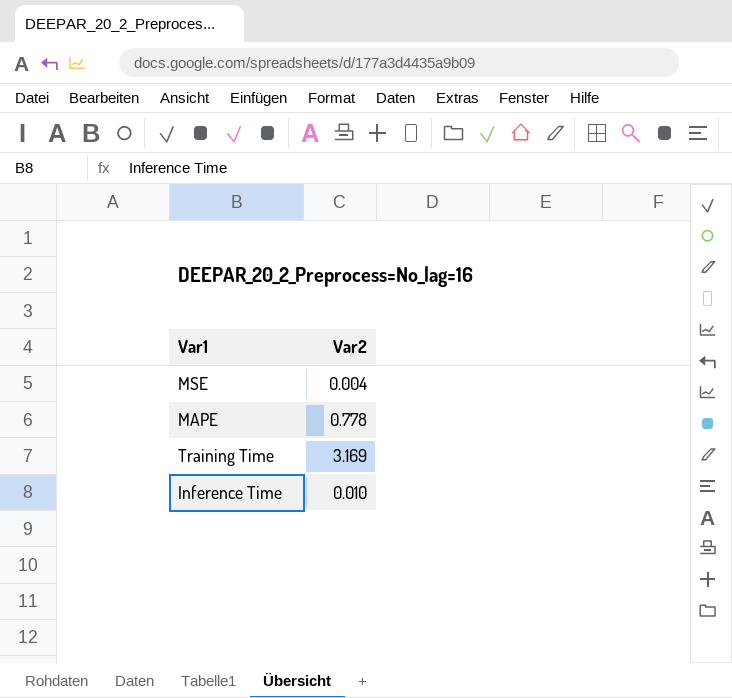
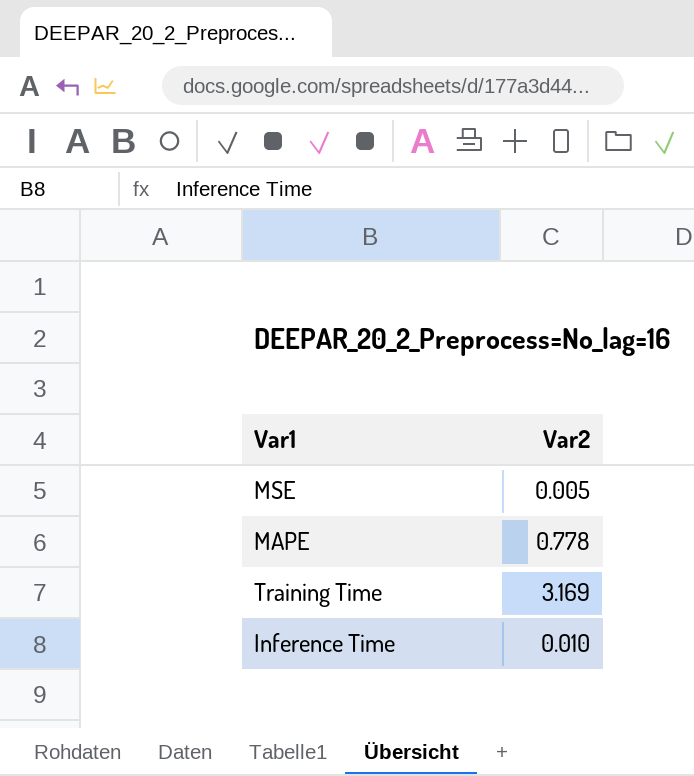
MSE | Var2: 0.004 -> 0.005

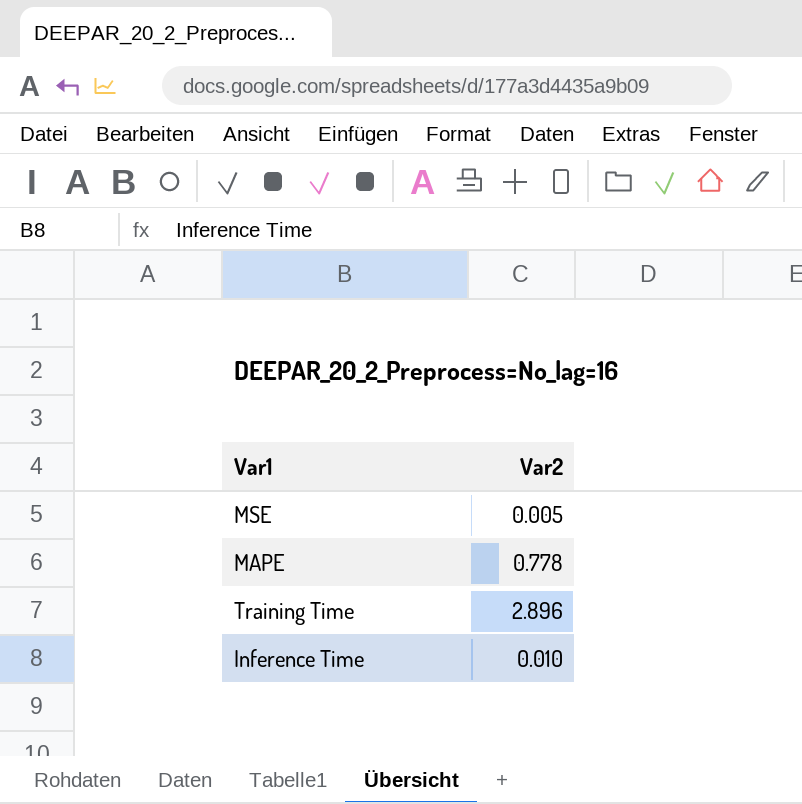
Training Time | Var2: 3.169 -> 2.896

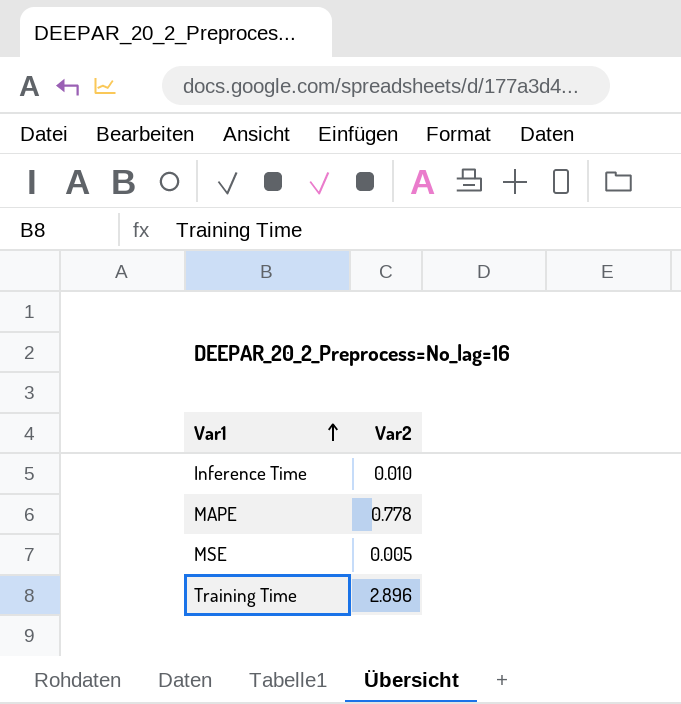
row order: none -> Var1 ascending

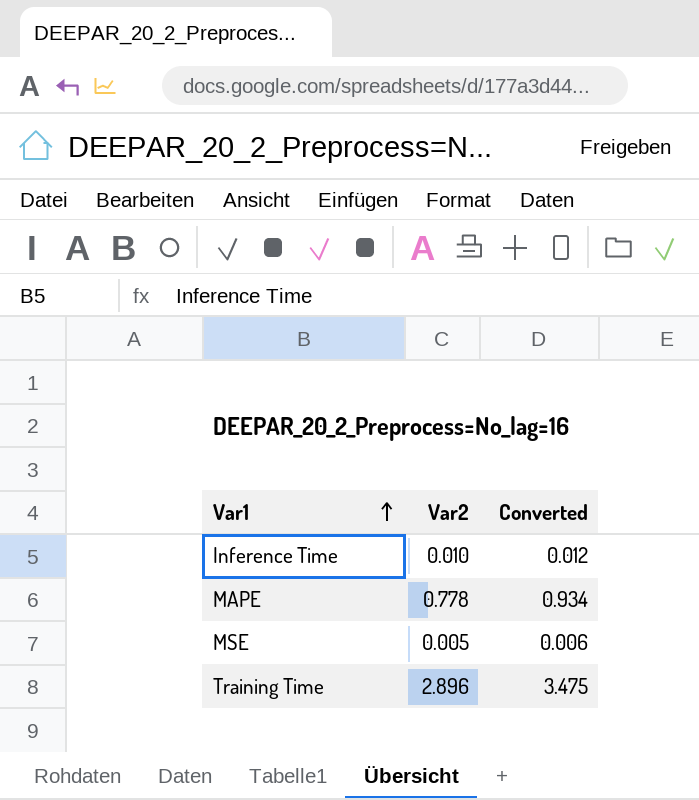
column Converted | formula: none -> [Var2] * 1.2

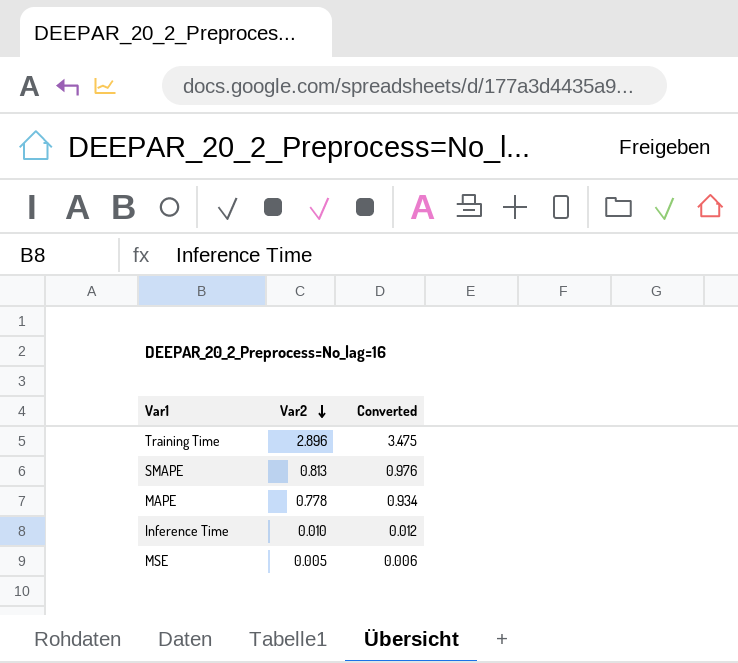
row order: Var1 ascending -> Var2 descending
row SMAPE: none -> 0.813 | 0.976

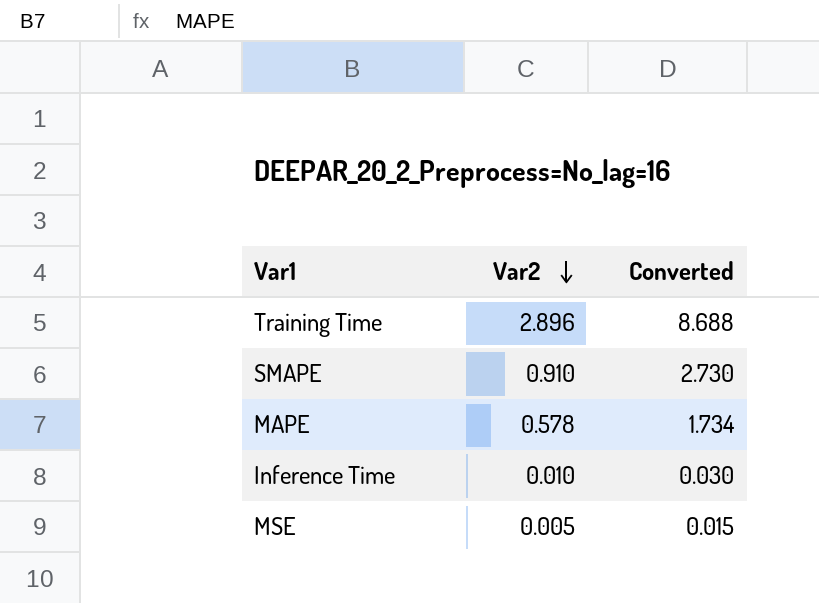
column Converted | formula: [Var2] * 1.2 -> [Var2] * 3
SMAPE | Var2: 0.813 -> 0.910
MAPE | Var2: 0.778 -> 0.578

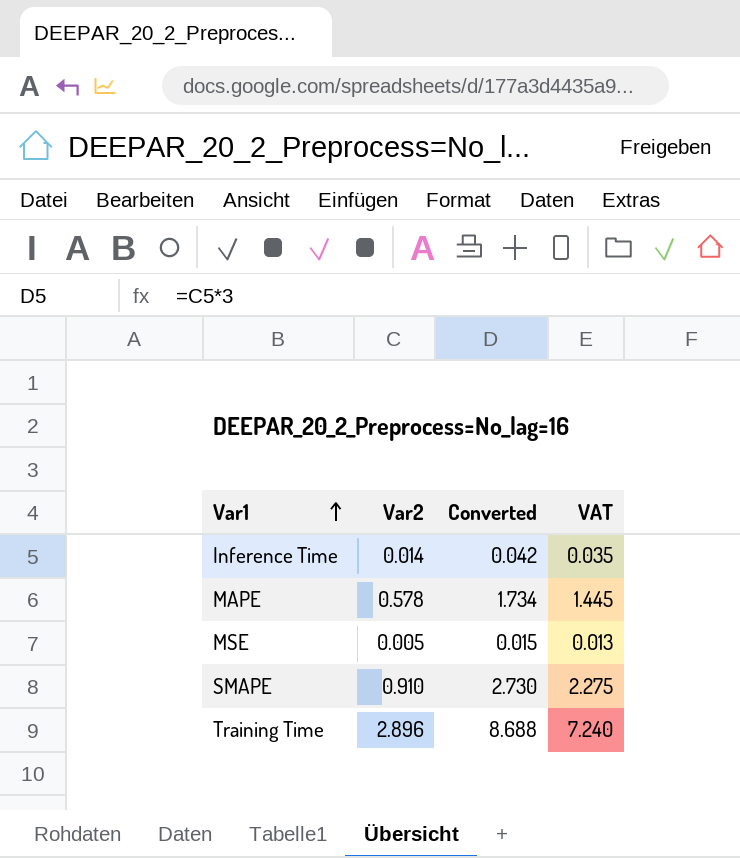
row order: Var2 descending -> Var1 ascending
column VAT | formula: none -> [Var2] * 2.5
Inference Time | Var2: 0.010 -> 0.014
Inference Time | Converted: 0.030 -> 0.042

